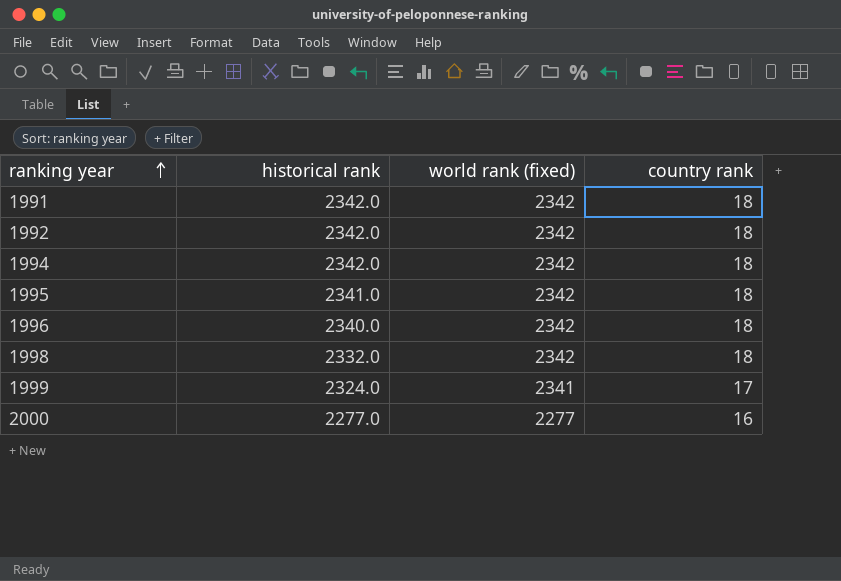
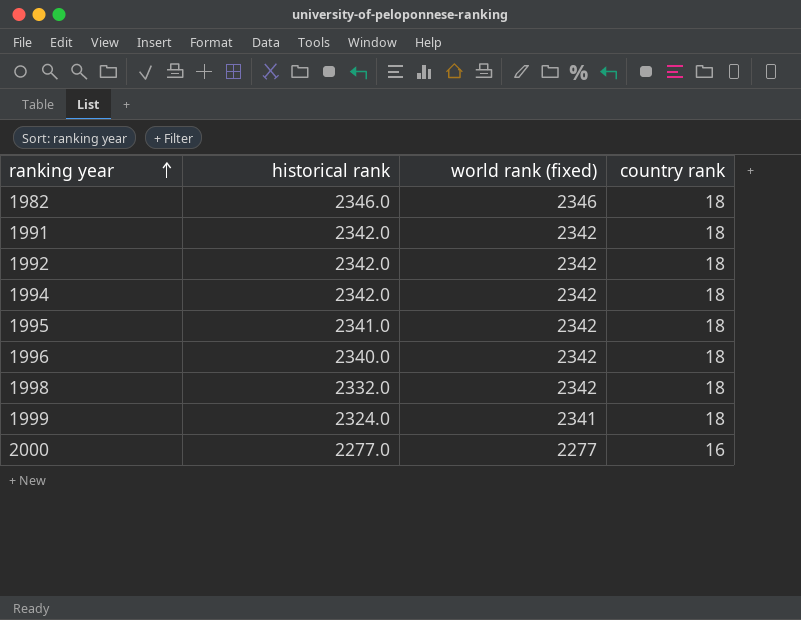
row 1982: none -> 2346.0 | 2346 | 18
1999 | country rank: 17 -> 18

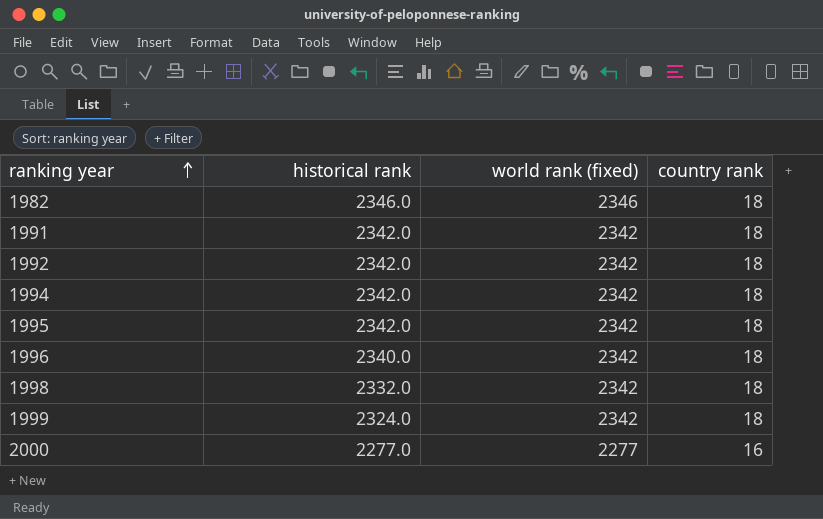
1995 | historical rank: 2341.0 -> 2342.0
1999 | world rank (fixed): 2341 -> 2342

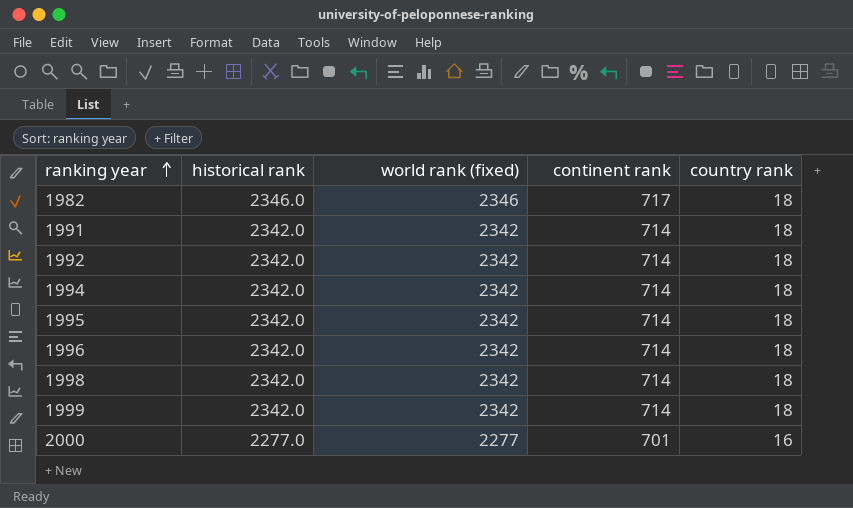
column continent rank | position: none -> 4
1996 | historical rank: 2340.0 -> 2342.0
1998 | historical rank: 2332.0 -> 2342.0
1999 | historical rank: 2324.0 -> 2342.0

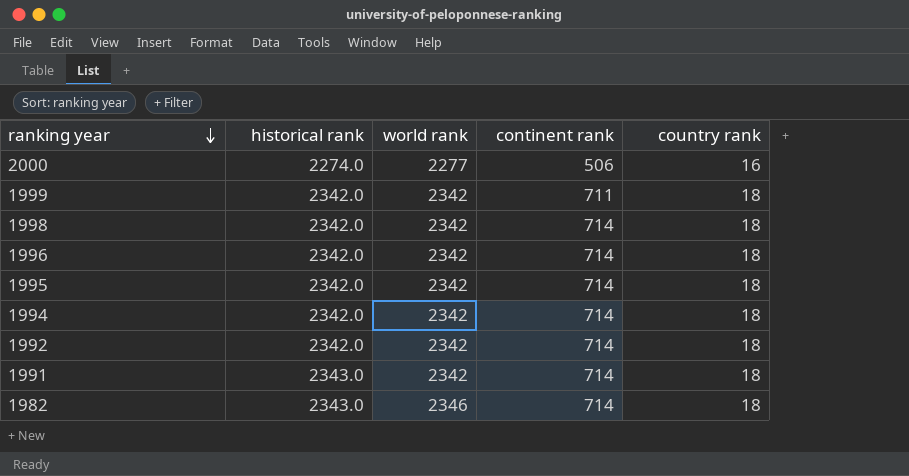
row order: ranking year ascending -> ranking year descending
column name: world rank (fixed) -> world rank
2000 | historical rank: 2277.0 -> 2274.0
2000 | continent rank: 701 -> 506
1999 | continent rank: 714 -> 711
1991 | historical rank: 2342.0 -> 2343.0
1982 | historical rank: 2346.0 -> 2343.0
1982 | continent rank: 717 -> 714

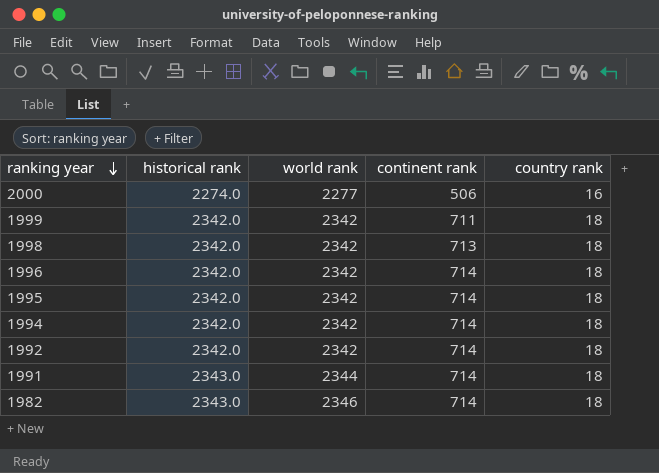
1998 | continent rank: 714 -> 713
1991 | world rank: 2342 -> 2344

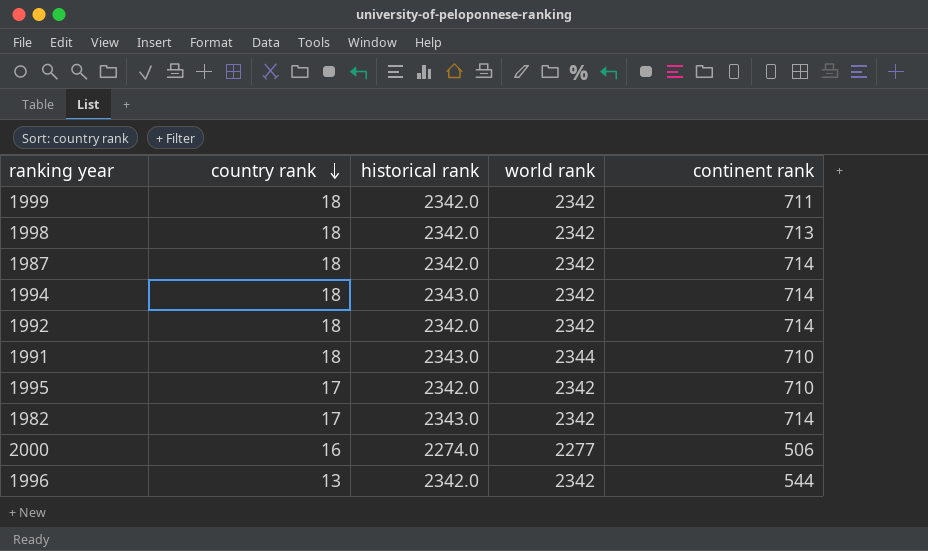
row order: ranking year descending -> country rank descending
column country rank | position: 5 -> 2
row 1987: none -> 18 | 2342.0 | 2342 | 714
1994 | historical rank: 2342.0 -> 2343.0
1991 | continent rank: 714 -> 710
1995 | country rank: 18 -> 17
1995 | continent rank: 714 -> 710
1982 | country rank: 18 -> 17
1982 | world rank: 2346 -> 2342
1996 | country rank: 18 -> 13
1996 | continent rank: 714 -> 544

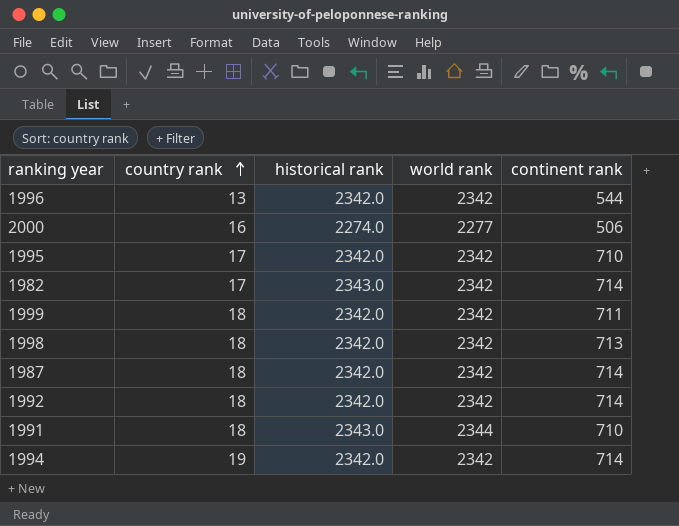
row order: country rank descending -> country rank ascending
1994 | country rank: 18 -> 19
1994 | historical rank: 2343.0 -> 2342.0

